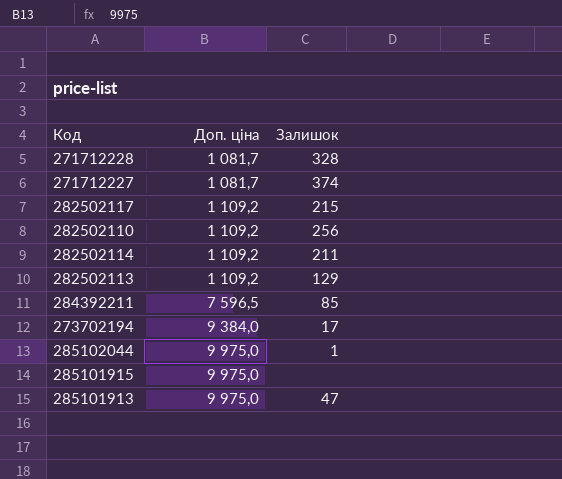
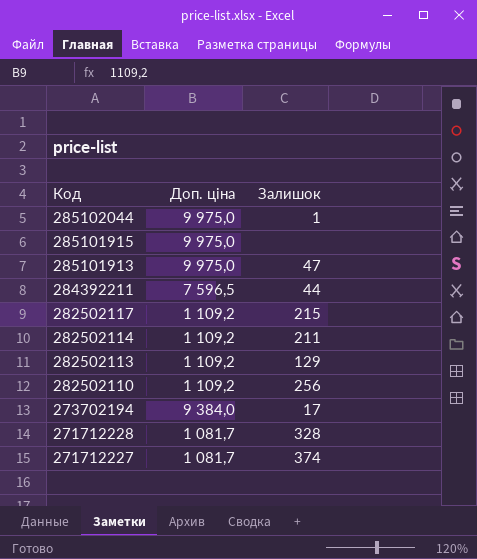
row order: Доп. ціна ascending -> Код descending
284392211 | Залишок: 85 -> 44

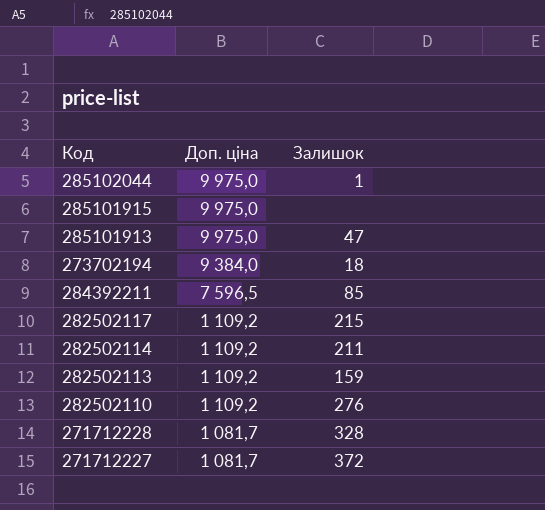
row order: Код descending -> Доп. ціна descending
273702194 | Залишок: 17 -> 18
284392211 | Залишок: 44 -> 85
282502113 | Залишок: 129 -> 159
282502110 | Залишок: 256 -> 276
271712227 | Залишок: 374 -> 372

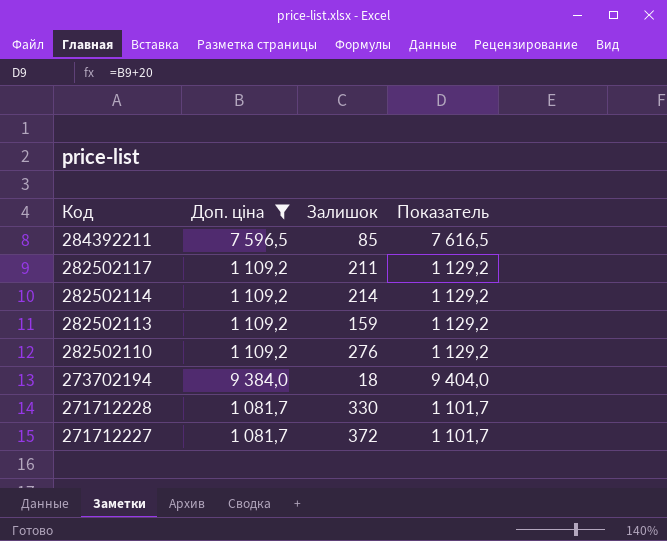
filter: none -> Доп. ціна != 9 975,0
row order: Доп. ціна descending -> Код descending
column Показатель | formula: none -> [Доп. ціна] + 20
282502117 | Залишок: 215 -> 211
282502114 | Залишок: 211 -> 214
271712228 | Залишок: 328 -> 330

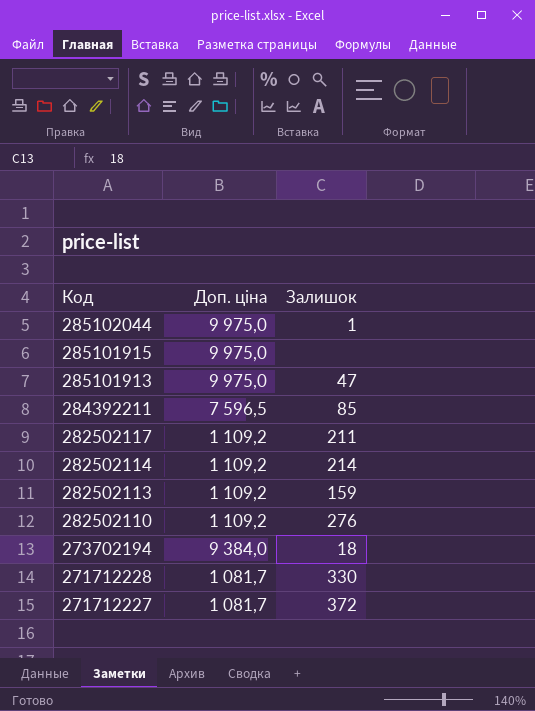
filter: Доп. ціна != 9 975,0 -> none
column Показатель | formula: [Доп. ціна] + 20 -> none

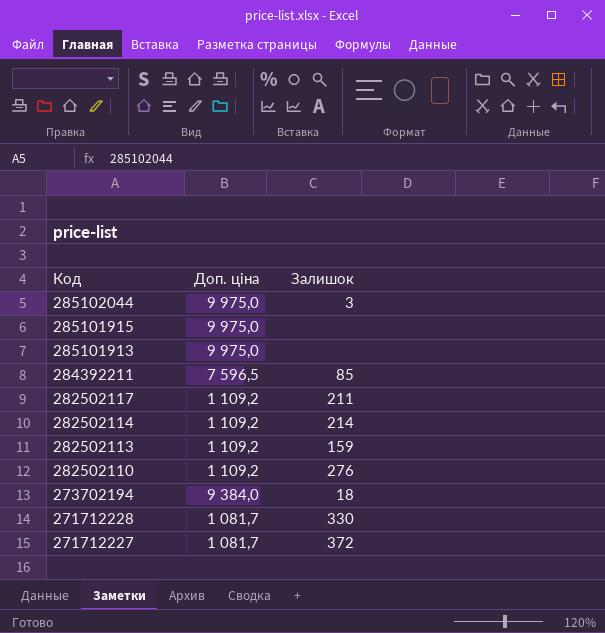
285102044 | Залишок: 1 -> 3
285101913 | Залишок: 47 -> none

